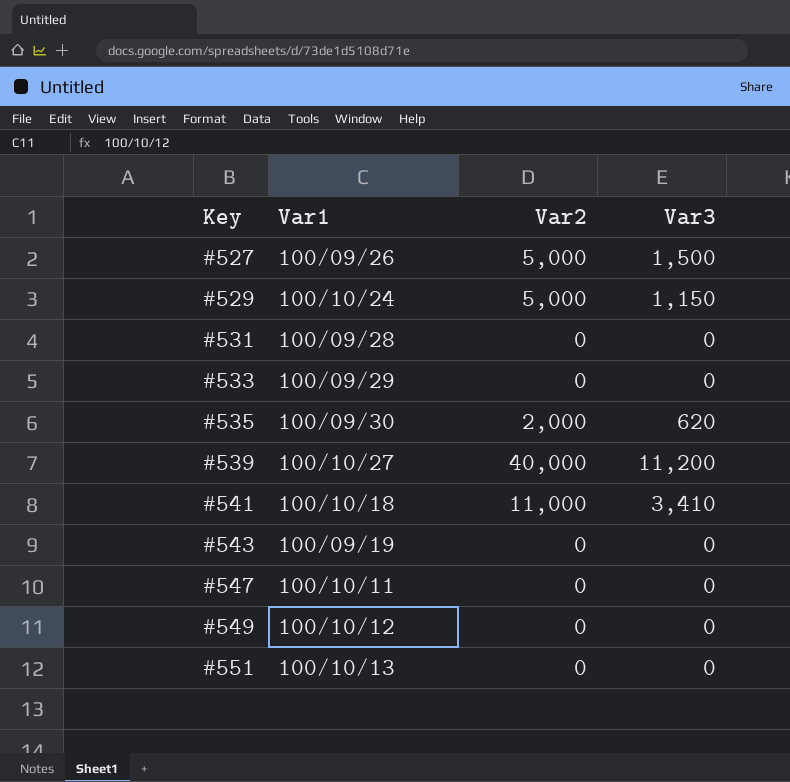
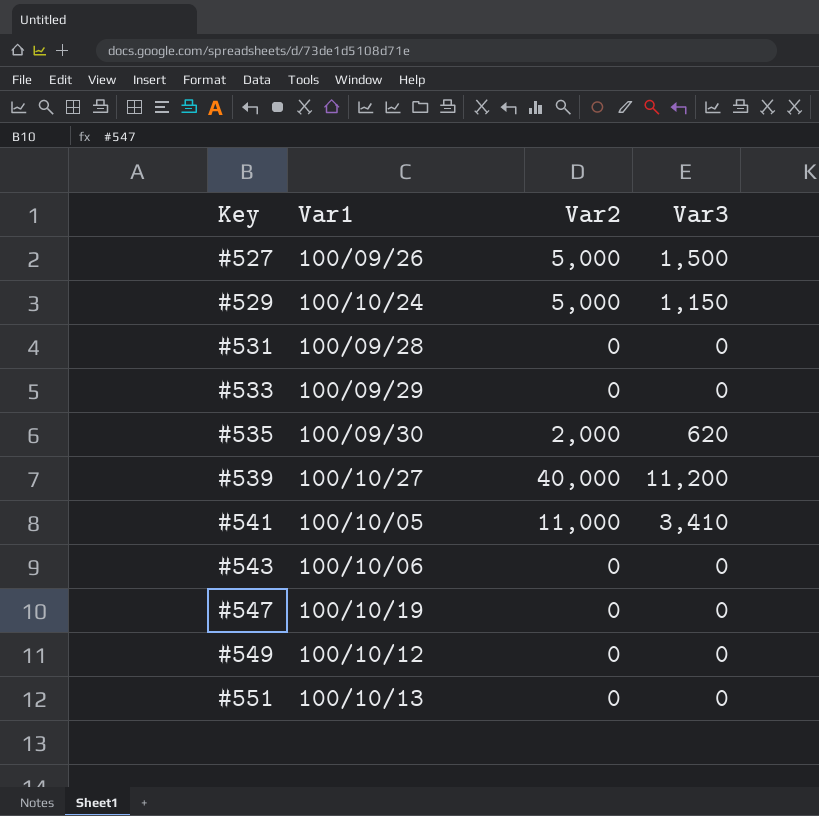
#541 | Var1: 100/10/18 -> 100/10/05
#543 | Var1: 100/09/19 -> 100/10/06
#547 | Var1: 100/10/11 -> 100/10/19

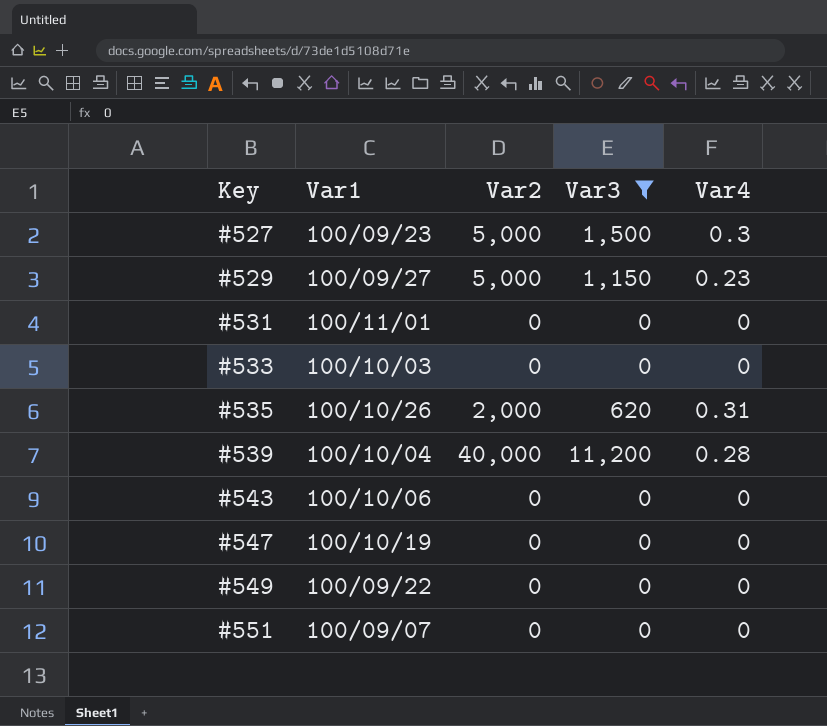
filter: none -> Var3 != 3,410
column Var4 | position: none -> 5
#527 | Var1: 100/09/26 -> 100/09/23
#529 | Var1: 100/10/24 -> 100/09/27
#531 | Var1: 100/09/28 -> 100/11/01
#533 | Var1: 100/09/29 -> 100/10/03
#535 | Var1: 100/09/30 -> 100/10/26
#539 | Var1: 100/10/27 -> 100/10/04
#549 | Var1: 100/10/12 -> 100/09/22
#551 | Var1: 100/10/13 -> 100/09/07

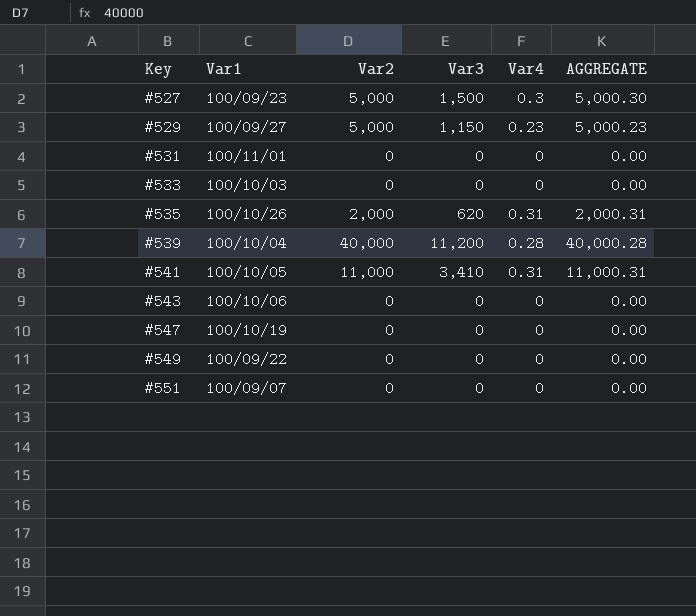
filter: Var3 != 3,410 -> none
column AGGREGATE | formula: none -> [Var2] + [Var4]

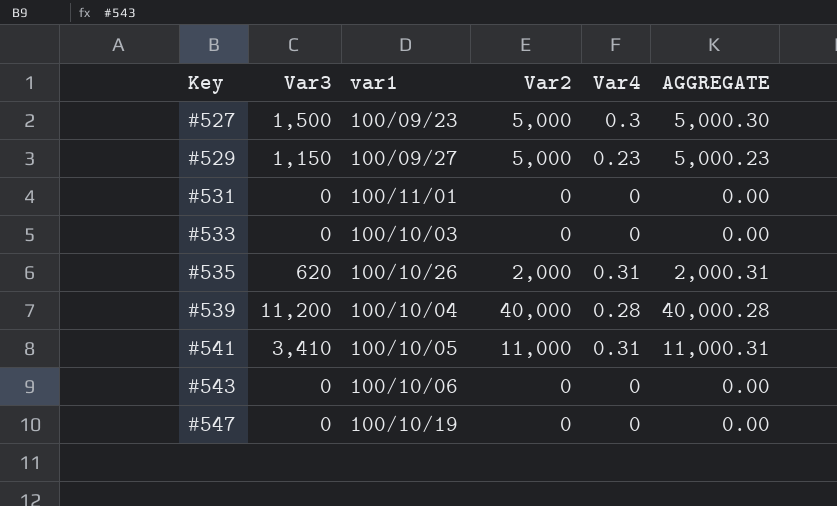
column Var3 | position: 4 -> 2
column name: Var1 -> var1
row #549: 100/09/22 | 0 | 0 | 0 | 0.00 -> none
row #551: 100/09/07 | 0 | 0 | 0 | 0.00 -> none

